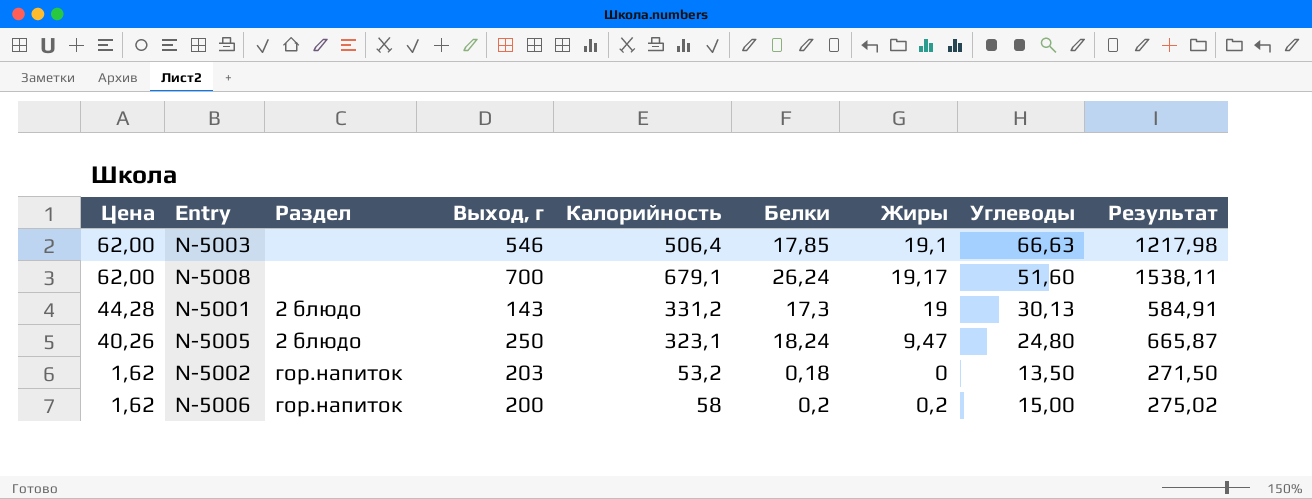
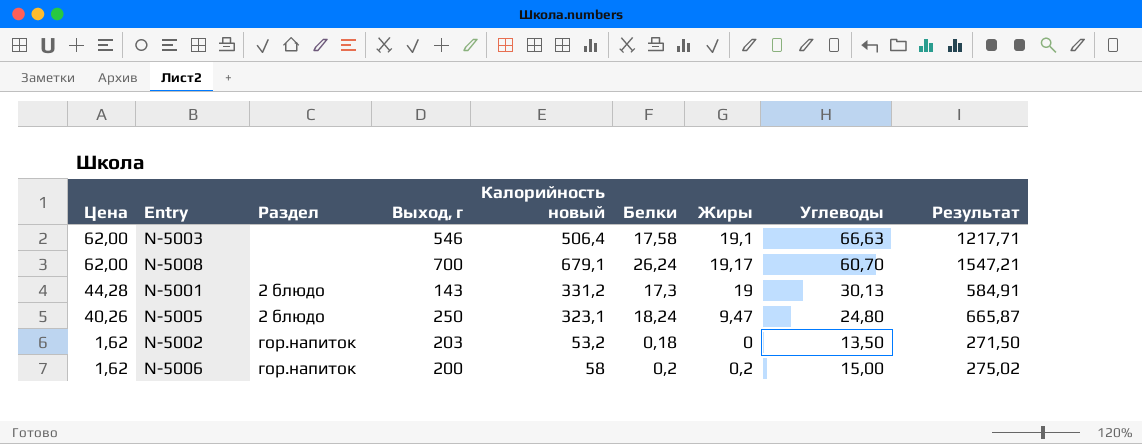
column name: Калорийность -> Калорийность новый
N-5003 | Белки: 17,85 -> 17,58
N-5003 | Результат: 1217,98 -> 1217,71
N-5008 | Углеводы: 51,60 -> 60,70
N-5008 | Результат: 1538,11 -> 1547,21

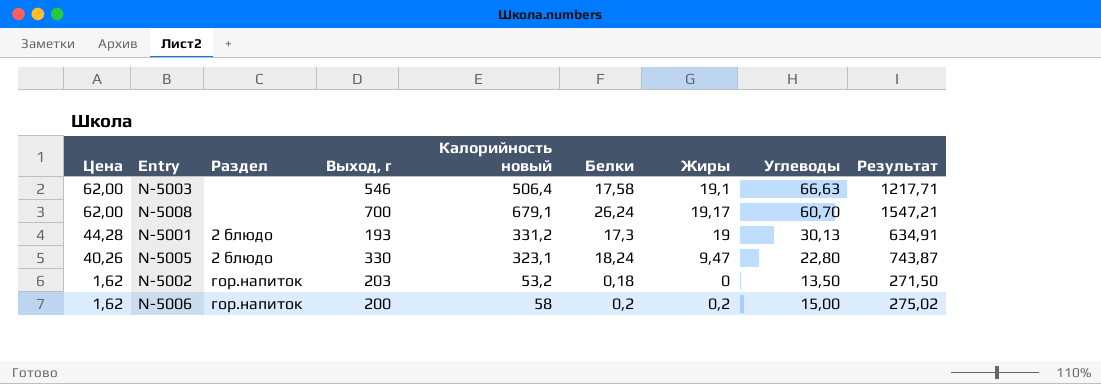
N-5001 | Выход, г: 143 -> 193
N-5001 | Результат: 584,91 -> 634,91
N-5005 | Выход, г: 250 -> 330
N-5005 | Углеводы: 24,80 -> 22,80
N-5005 | Результат: 665,87 -> 743,87

